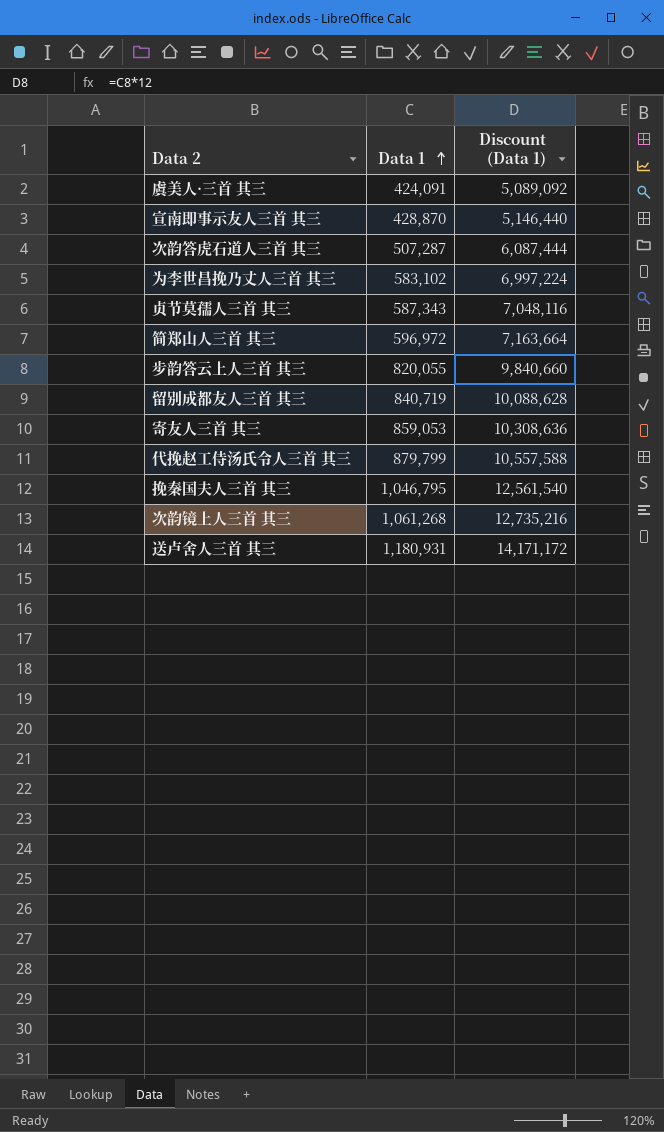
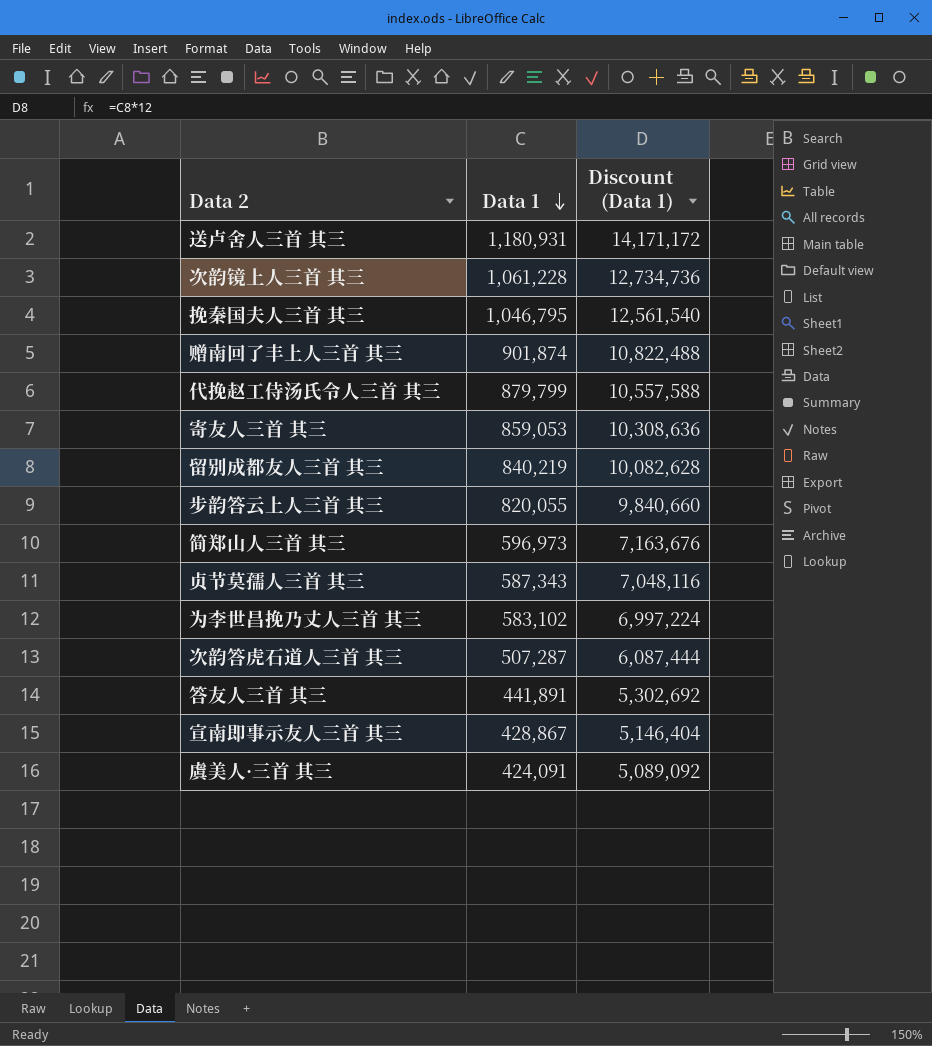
row order: Data 1 ascending -> Data 1 descending
次韵镜上人三首 其三 | Data 1: 1,061,268 -> 1,061,228
次韵镜上人三首 其三 | Discount (Data 1): 12,735,216 -> 12,734,736
row 赠南回了丰上人三首 其三: none -> 901,874 | 10,822,488
留别成都友人三首 其三 | Data 1: 840,719 -> 840,219
留别成都友人三首 其三 | Discount (Data 1): 10,088,628 -> 10,082,628
简郑山人三首 其三 | Data 1: 596,972 -> 596,973
简郑山人三首 其三 | Discount (Data 1): 7,163,664 -> 7,163,676
row 答友人三首 其三: none -> 441,891 | 5,302,692
宣南即事示友人三首 其三 | Data 1: 428,870 -> 428,867
宣南即事示友人三首 其三 | Discount (Data 1): 5,146,440 -> 5,146,404

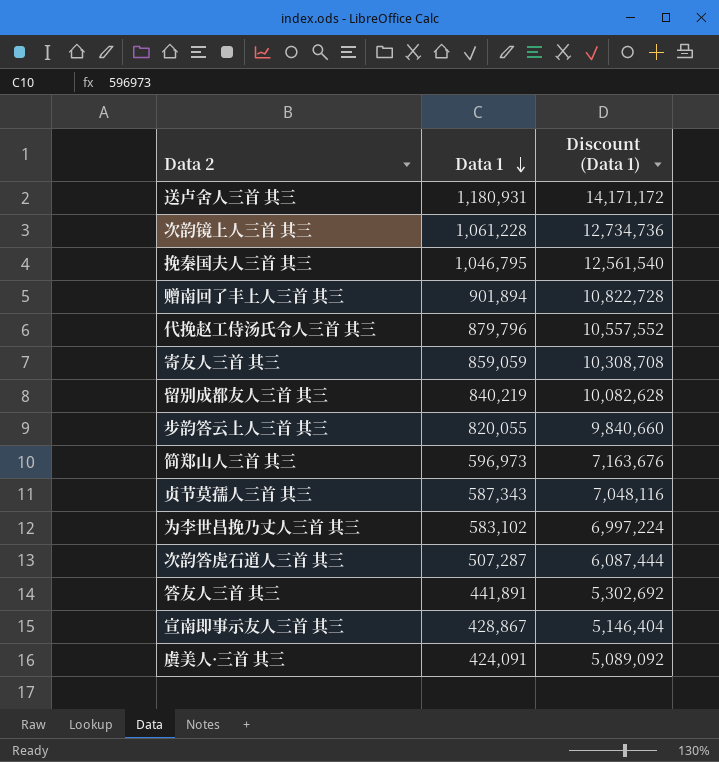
赠南回了丰上人三首 其三 | Data 1: 901,874 -> 901,894
赠南回了丰上人三首 其三 | Discount (Data 1): 10,822,488 -> 10,822,728
代挽赵工侍汤氏令人三首 其三 | Data 1: 879,799 -> 879,796
代挽赵工侍汤氏令人三首 其三 | Discount (Data 1): 10,557,588 -> 10,557,552
寄友人三首 其三 | Data 1: 859,053 -> 859,059
寄友人三首 其三 | Discount (Data 1): 10,308,636 -> 10,308,708

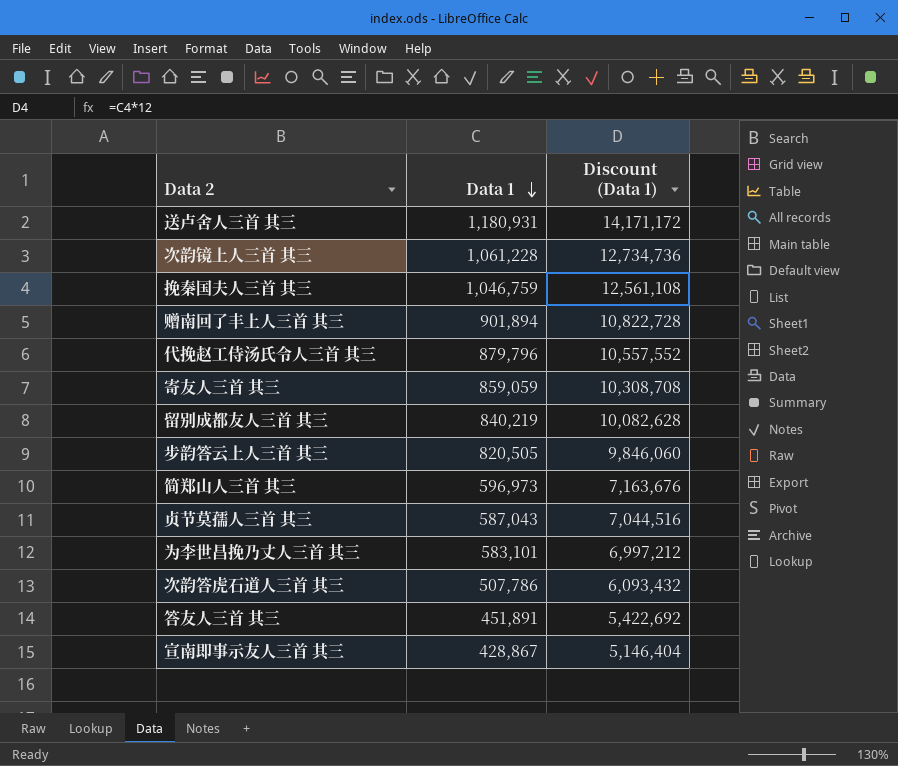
row 虞美人·三首 其三: 424,091 | 5,089,092 -> none
挽秦国夫人三首 其三 | Data 1: 1,046,795 -> 1,046,759
挽秦国夫人三首 其三 | Discount (Data 1): 12,561,540 -> 12,561,108
步韵答云上人三首 其三 | Data 1: 820,055 -> 820,505
步韵答云上人三首 其三 | Discount (Data 1): 9,840,660 -> 9,846,060
贞节莫孺人三首 其三 | Data 1: 587,343 -> 587,043
贞节莫孺人三首 其三 | Discount (Data 1): 7,048,116 -> 7,044,516
为李世昌挽乃丈人三首 其三 | Data 1: 583,102 -> 583,101
为李世昌挽乃丈人三首 其三 | Discount (Data 1): 6,997,224 -> 6,997,212
次韵答虎石道人三首 其三 | Data 1: 507,287 -> 507,786
次韵答虎石道人三首 其三 | Discount (Data 1): 6,087,444 -> 6,093,432
答友人三首 其三 | Data 1: 441,891 -> 451,891
答友人三首 其三 | Discount (Data 1): 5,302,692 -> 5,422,692

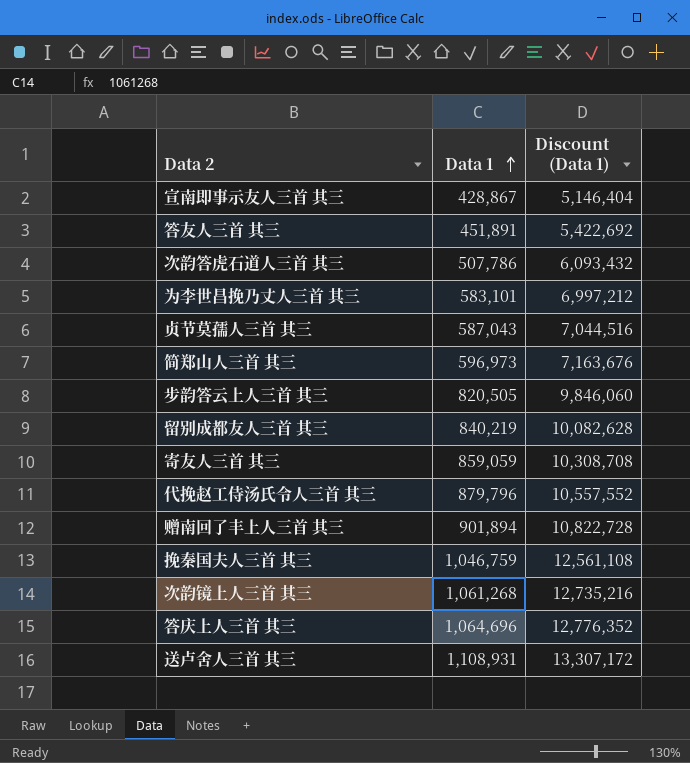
row order: Data 1 descending -> Data 1 ascending
次韵镜上人三首 其三 | Data 1: 1,061,228 -> 1,061,268
次韵镜上人三首 其三 | Discount (Data 1): 12,734,736 -> 12,735,216
row 答庆上人三首 其三: none -> 1,064,696 | 12,776,352
送卢舍人三首 其三 | Data 1: 1,180,931 -> 1,108,931
送卢舍人三首 其三 | Discount (Data 1): 14,171,172 -> 13,307,172

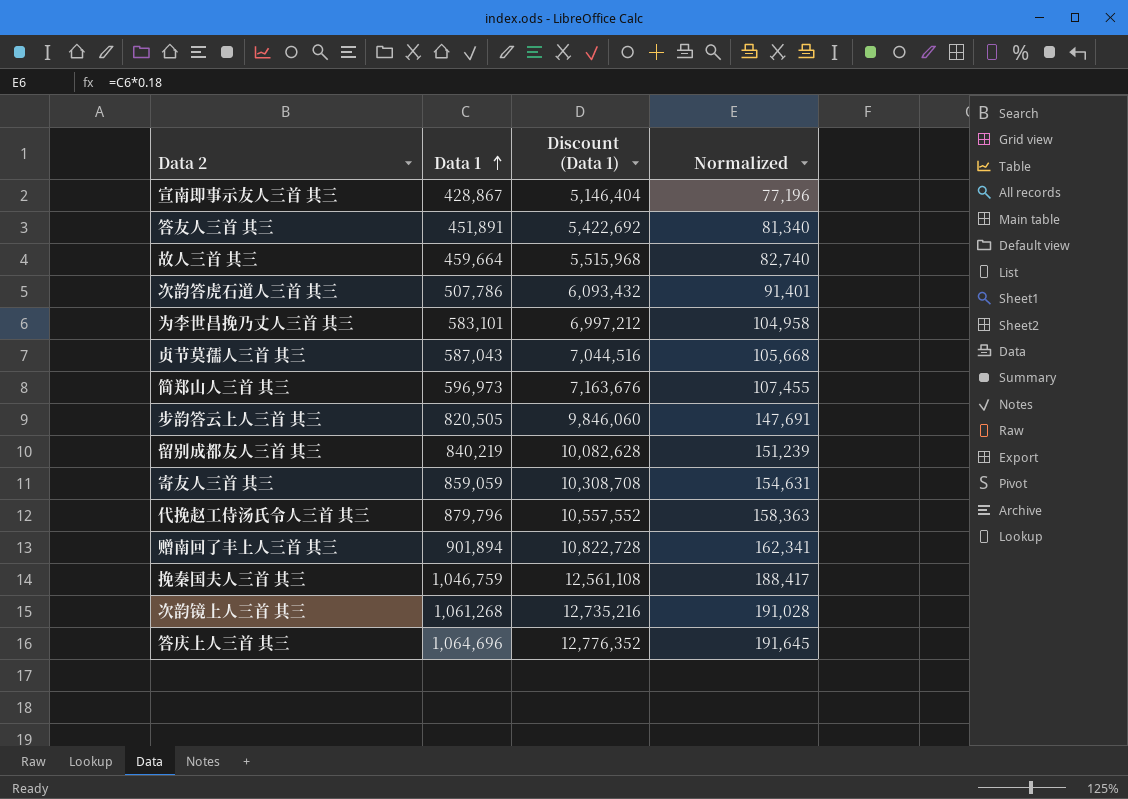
column Normalized | formula: none -> [Data 1] * 0.18
row 送卢舍人三首 其三: 1,108,931 | 13,307,172 -> none
row 故人三首 其三: none -> 459,664 | 5,515,968 | 82,740

